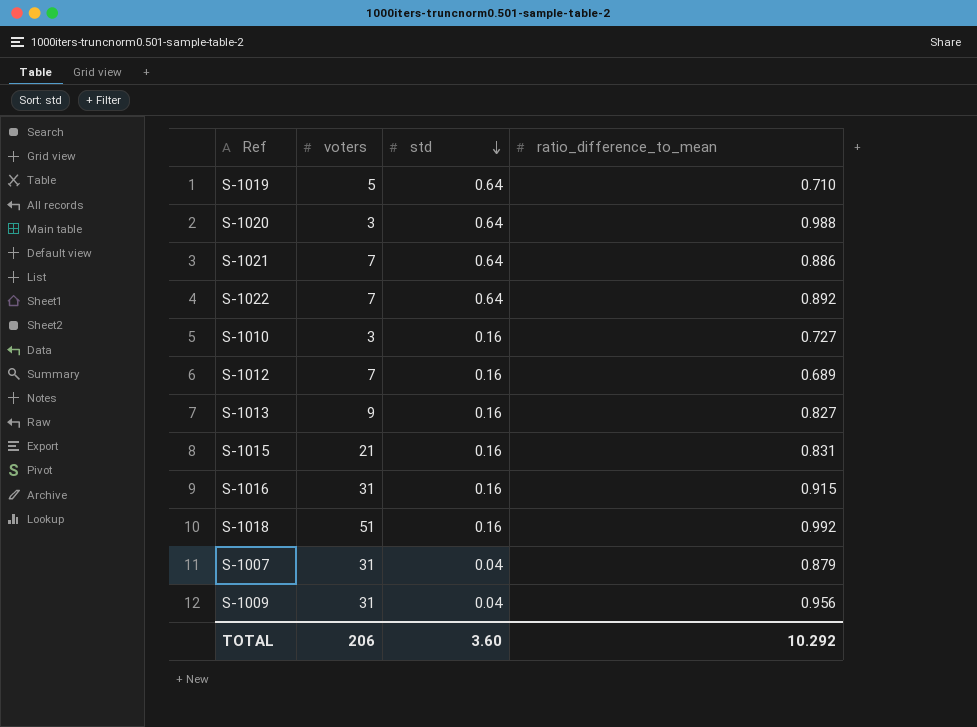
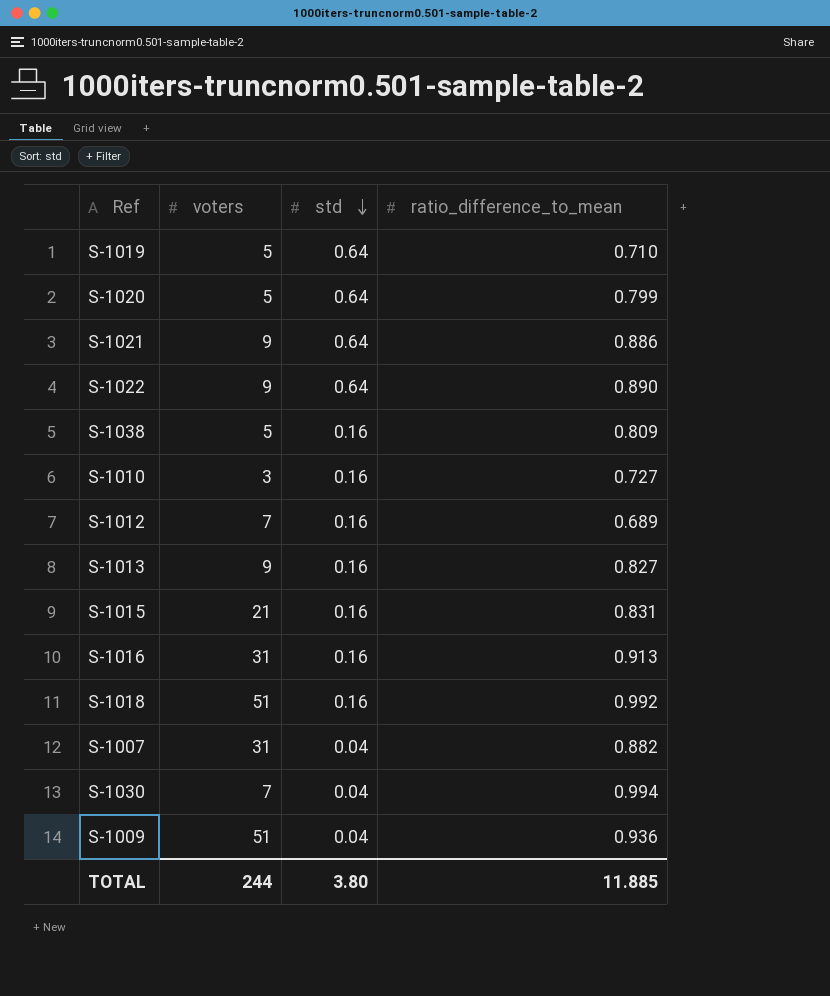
S-1020 | voters: 3 -> 5
S-1020 | ratio_difference_to_mean: 0.988 -> 0.799
S-1021 | voters: 7 -> 9
S-1022 | voters: 7 -> 9
S-1022 | ratio_difference_to_mean: 0.892 -> 0.890
row S-1038: none -> 5 | 0.16 | 0.809
S-1016 | ratio_difference_to_mean: 0.915 -> 0.913
S-1007 | ratio_difference_to_mean: 0.879 -> 0.882
row S-1030: none -> 7 | 0.04 | 0.994
S-1009 | voters: 31 -> 51
S-1009 | ratio_difference_to_mean: 0.956 -> 0.936
TOTAL | voters: 206 -> 244
TOTAL | std: 3.60 -> 3.80
TOTAL | ratio_difference_to_mean: 10.292 -> 11.885

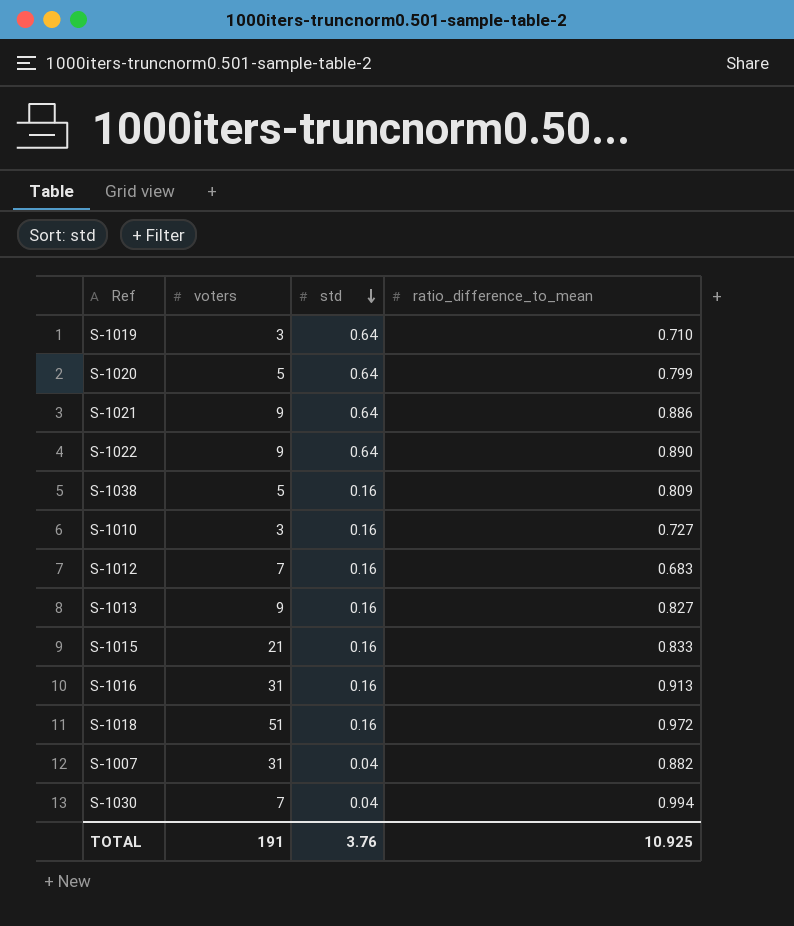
row S-1009: 51 | 0.04 | 0.936 -> none
S-1019 | voters: 5 -> 3
S-1012 | ratio_difference_to_mean: 0.689 -> 0.683
S-1015 | ratio_difference_to_mean: 0.831 -> 0.833
S-1018 | ratio_difference_to_mean: 0.992 -> 0.972
TOTAL | voters: 244 -> 191
TOTAL | std: 3.80 -> 3.76
TOTAL | ratio_difference_to_mean: 11.885 -> 10.925

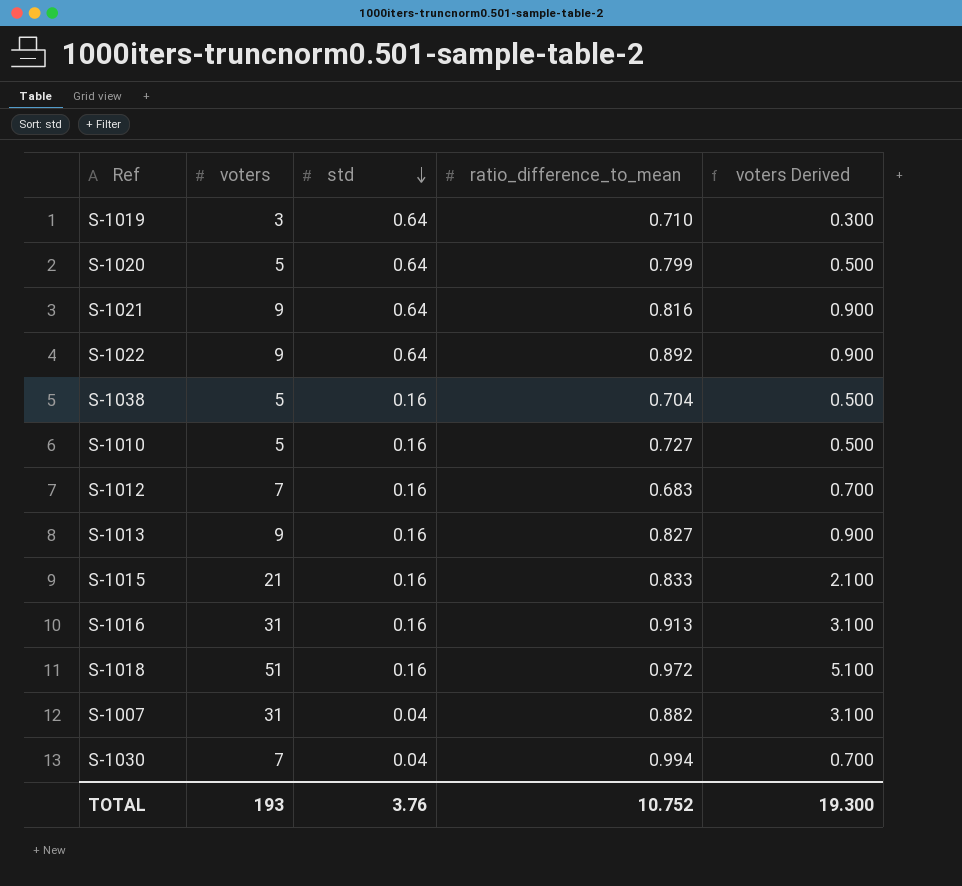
column voters Derived | formula: none -> [voters] * 0.1
S-1021 | ratio_difference_to_mean: 0.886 -> 0.816
S-1022 | ratio_difference_to_mean: 0.890 -> 0.892
S-1038 | ratio_difference_to_mean: 0.809 -> 0.704
S-1010 | voters: 3 -> 5
TOTAL | voters: 191 -> 193
TOTAL | ratio_difference_to_mean: 10.925 -> 10.752

